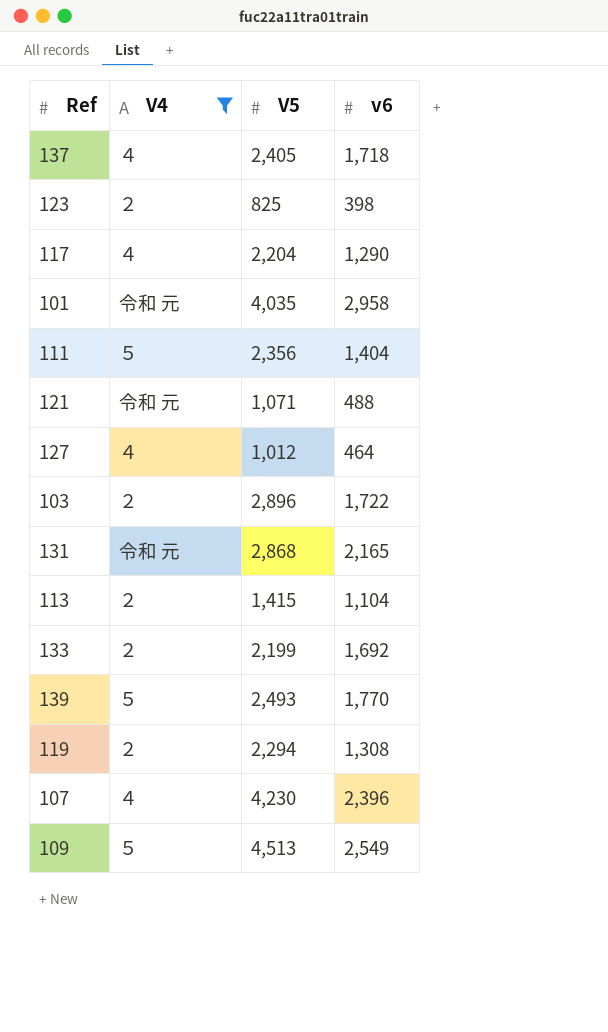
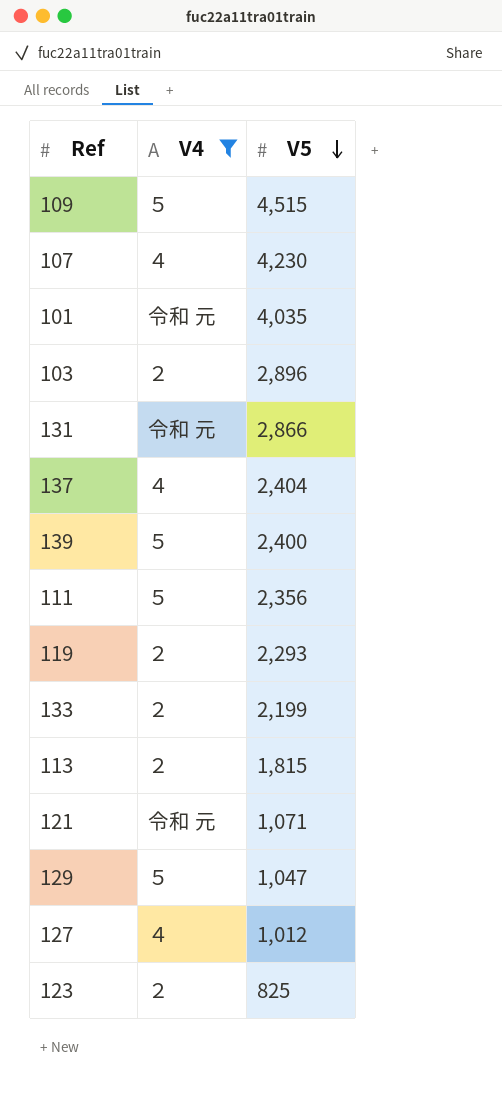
row order: none -> V5 descending
column v6 | position: 4 -> none
row 117: ４ | 2,204 | 1,290 -> none
109 | V5: 4,513 -> 4,515
131 | V5: 2,868 -> 2,866
137 | V5: 2,405 -> 2,404
139 | V5: 2,493 -> 2,400
119 | V5: 2,294 -> 2,293
113 | V5: 1,415 -> 1,815
row 129: none -> ５ | 1,047

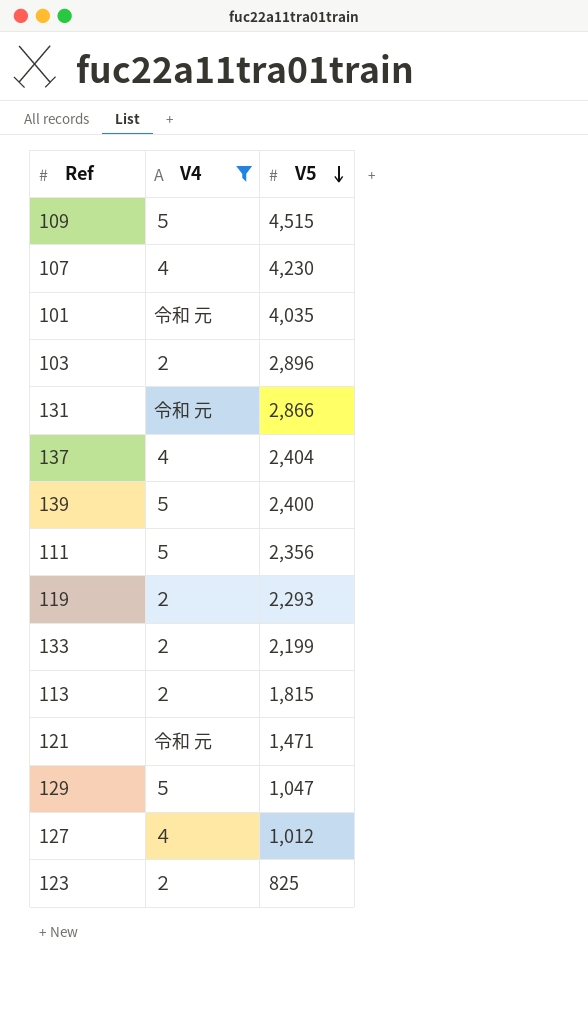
121 | V5: 1,071 -> 1,471

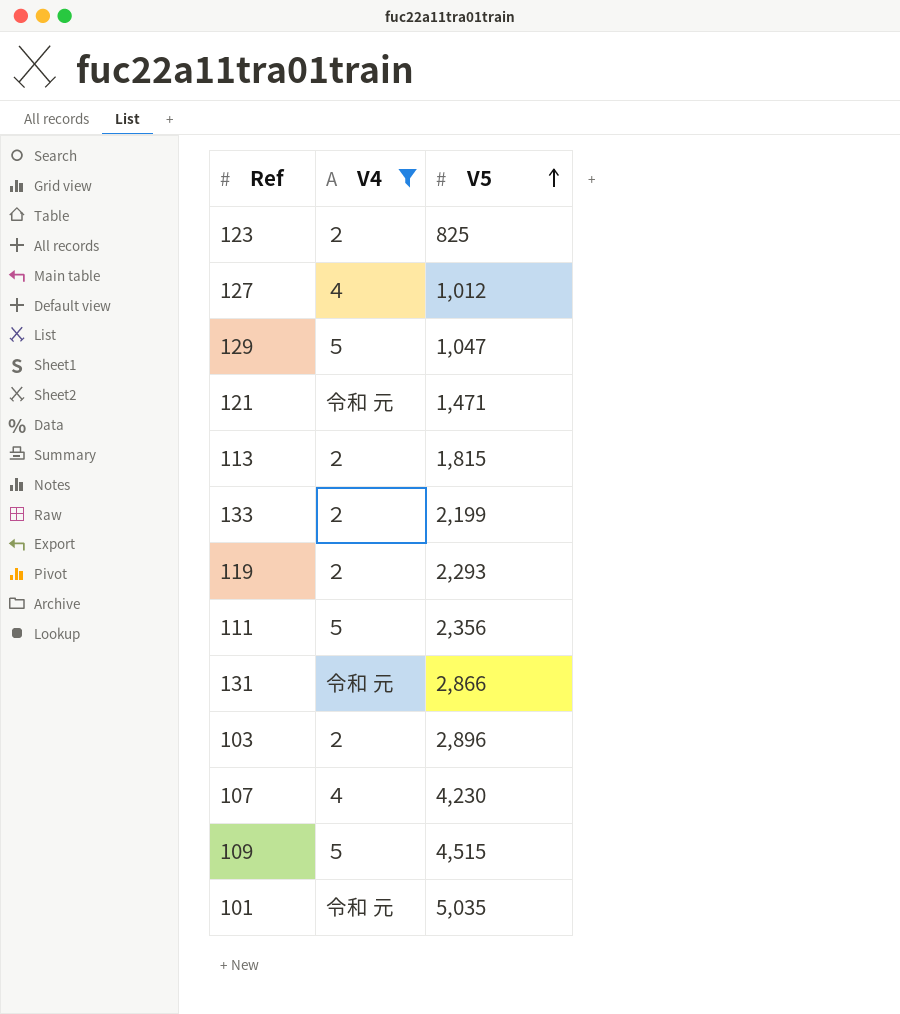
row order: V5 descending -> V5 ascending
row 137: ４ | 2,404 -> none
row 139: ５ | 2,400 -> none
101 | V5: 4,035 -> 5,035

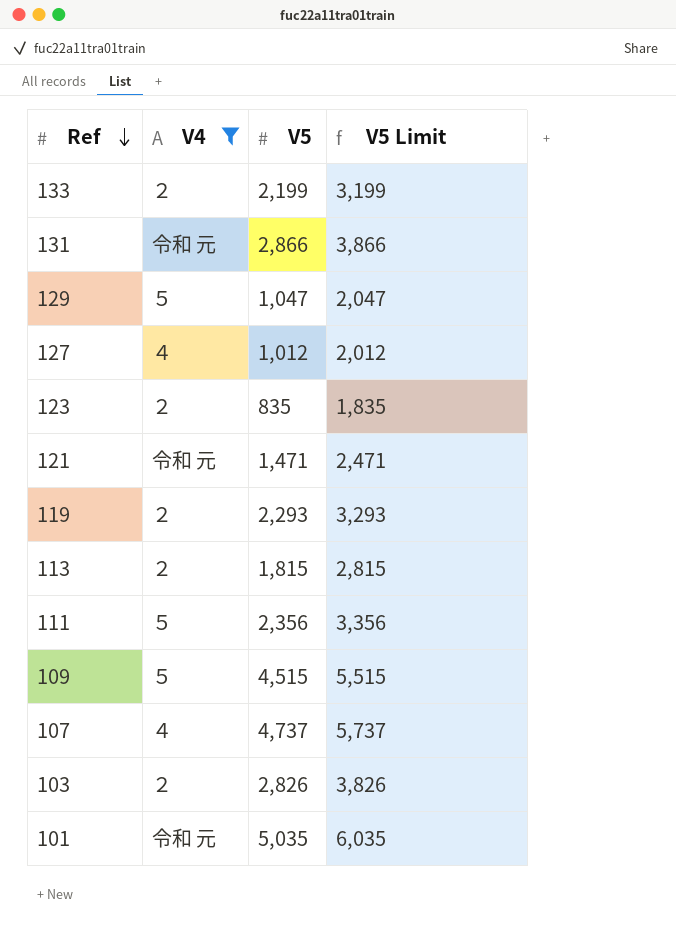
row order: V5 ascending -> Ref descending
column V5 Limit | formula: none -> [V5] + 1000
123 | V5: 825 -> 835
107 | V5: 4,230 -> 4,737
103 | V5: 2,896 -> 2,826

